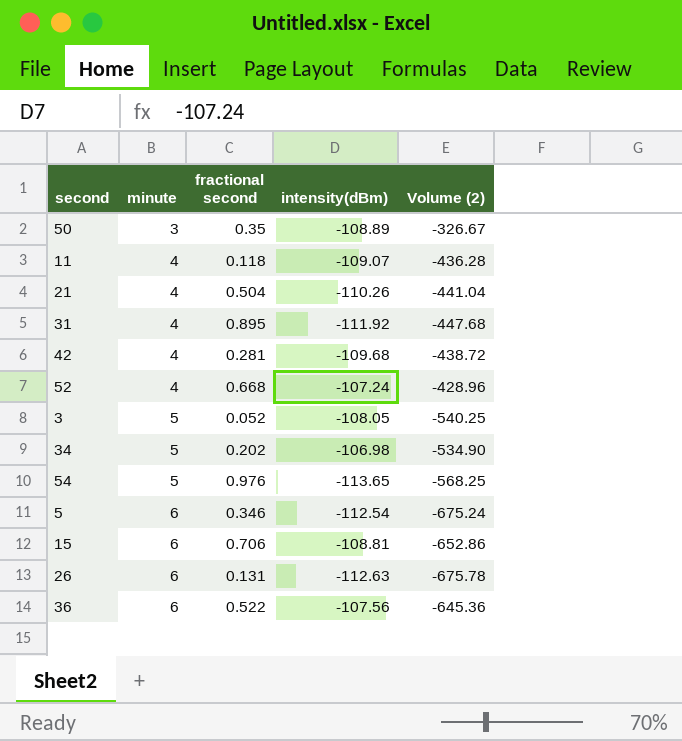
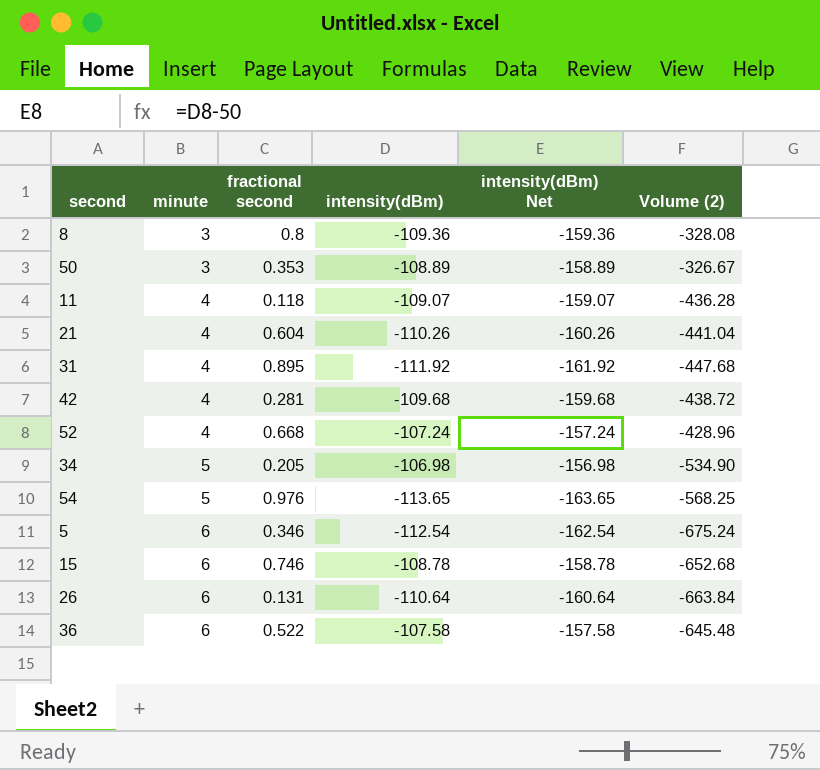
column intensity(dBm) Net | formula: none -> [intensity(dBm)] - 50
row 3: 5 | 0.052 | -108.05 | -540.25 -> none
row 8: none -> 3 | 0.8 | -109.36 | -159.36 | -328.08
50 | fractional second: 0.35 -> 0.353
21 | fractional second: 0.504 -> 0.604
34 | fractional second: 0.202 -> 0.205
15 | fractional second: 0.706 -> 0.746
15 | intensity(dBm): -108.81 -> -108.78
15 | Volume (2): -652.86 -> -652.68
26 | intensity(dBm): -112.63 -> -110.64
26 | Volume (2): -675.78 -> -663.84
36 | intensity(dBm): -107.56 -> -107.58
36 | Volume (2): -645.36 -> -645.48

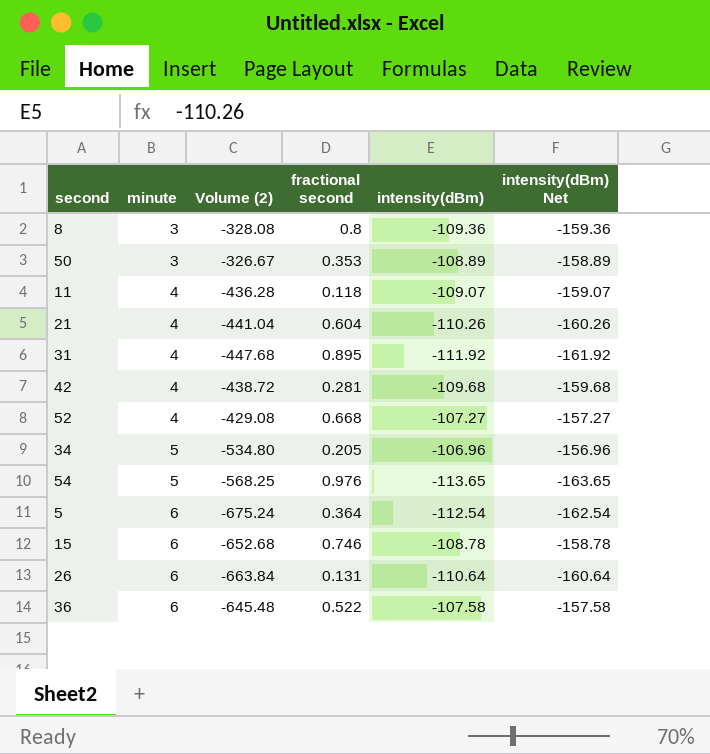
column Volume (2) | position: 6 -> 3
52 | Volume (2): -428.96 -> -429.08
52 | intensity(dBm): -107.24 -> -107.27
52 | intensity(dBm) Net: -157.24 -> -157.27
34 | Volume (2): -534.90 -> -534.80
34 | intensity(dBm): -106.98 -> -106.96
34 | intensity(dBm) Net: -156.98 -> -156.96
5 | fractional second: 0.346 -> 0.364

